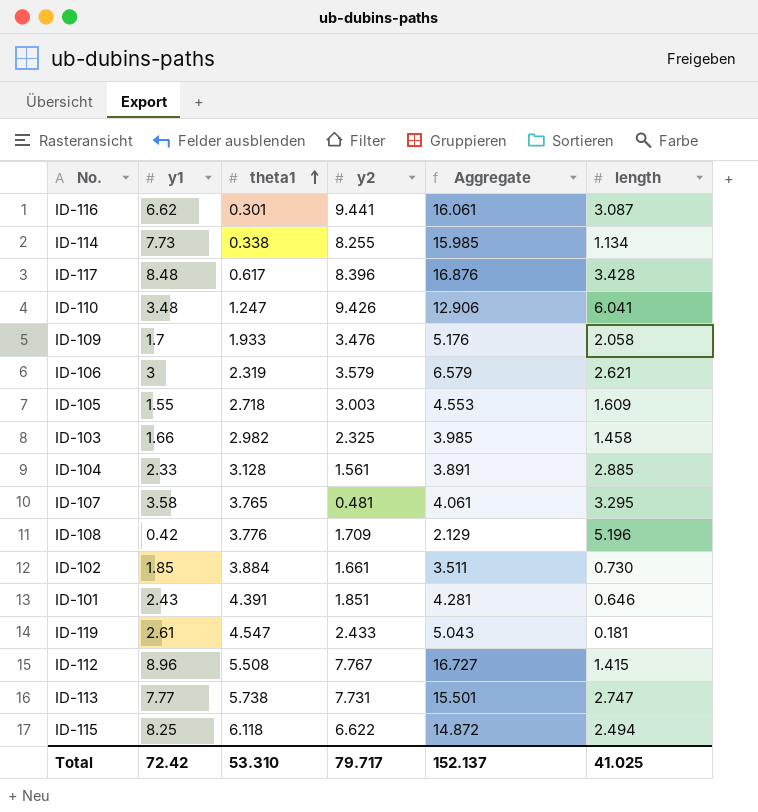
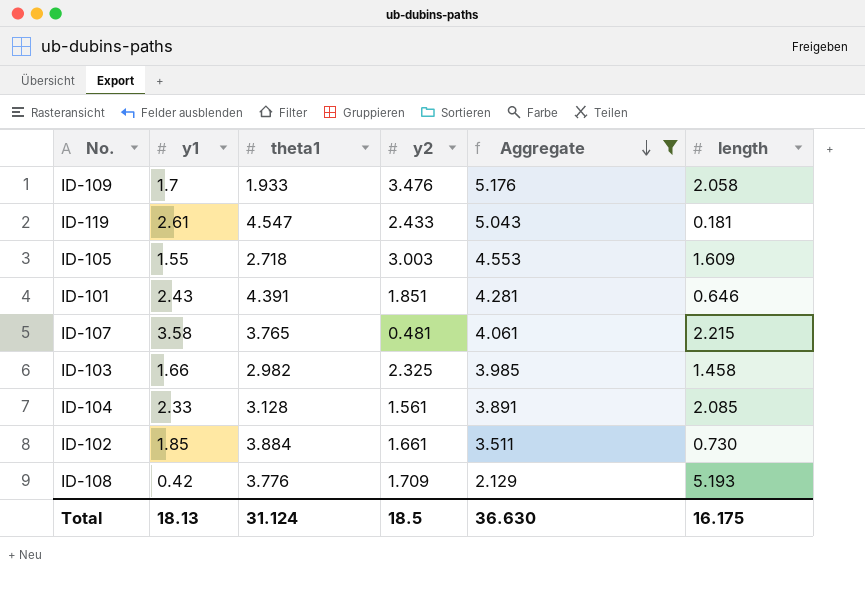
filter: none -> Aggregate <= 5.176
row order: theta1 ascending -> Aggregate descending
ID-107 | length: 3.295 -> 2.215
ID-104 | length: 2.885 -> 2.085
ID-108 | length: 5.196 -> 5.193
Total | y1: 72.42 -> 18.13
Total | theta1: 53.310 -> 31.124
Total | y2: 79.717 -> 18.5
Total | Aggregate: 152.137 -> 36.630
Total | length: 41.025 -> 16.175

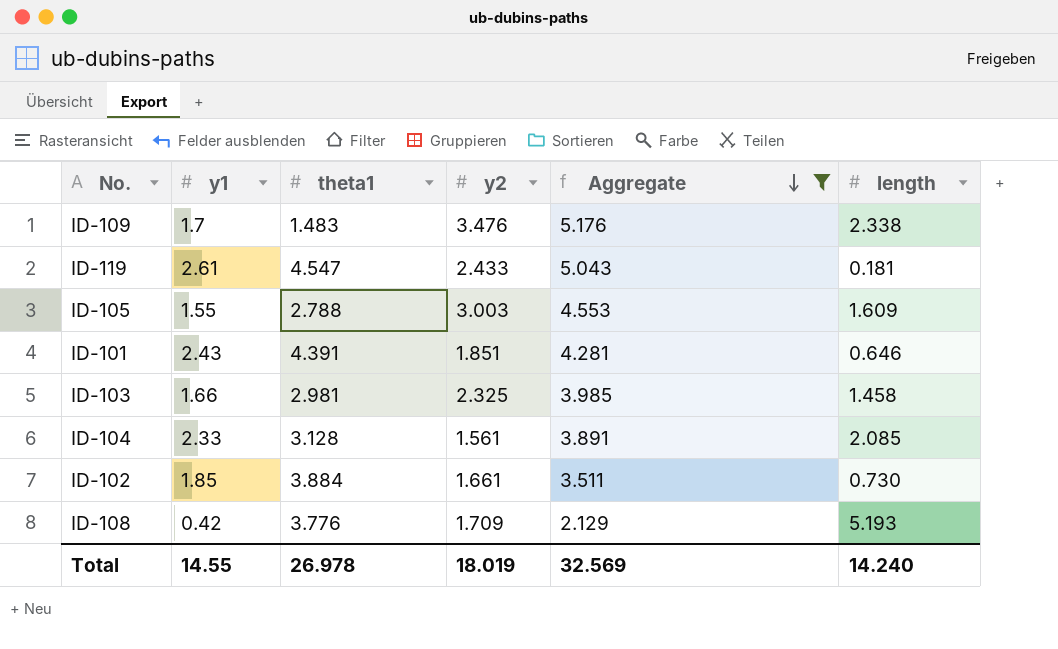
row ID-107: 3.58 | 3.765 | 0.481 | 4.061 | 2.215 -> none
ID-109 | theta1: 1.933 -> 1.483
ID-109 | length: 2.058 -> 2.338
ID-105 | theta1: 2.718 -> 2.788
ID-103 | theta1: 2.982 -> 2.981
Total | y1: 18.13 -> 14.55
Total | theta1: 31.124 -> 26.978
Total | y2: 18.5 -> 18.019
Total | Aggregate: 36.630 -> 32.569
Total | length: 16.175 -> 14.240

